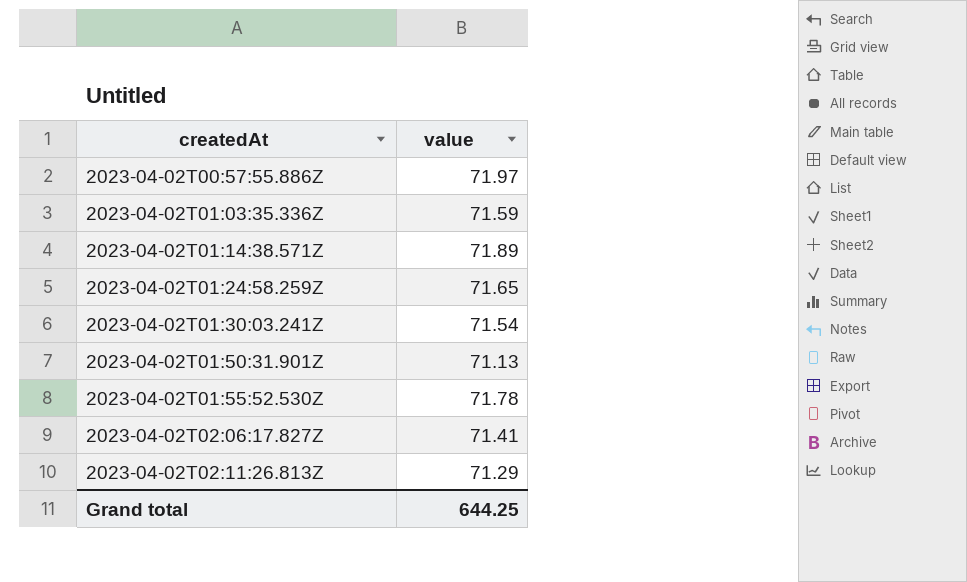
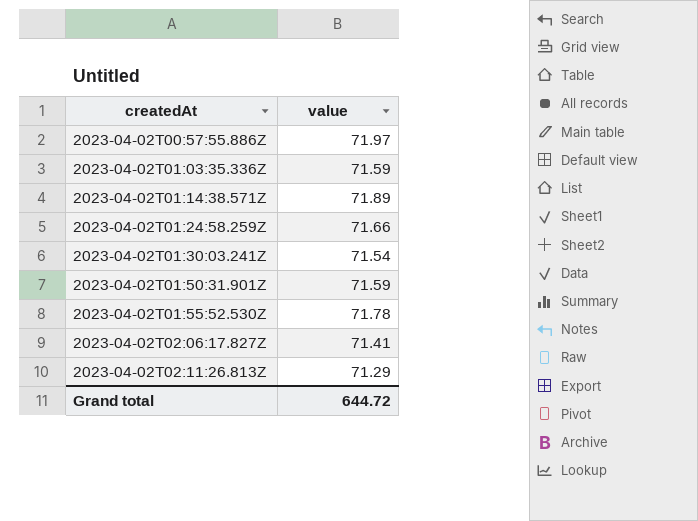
2023-04-02T01:24:58.259Z | value: 71.65 -> 71.66
2023-04-02T01:50:31.901Z | value: 71.13 -> 71.59
Grand total | value: 644.25 -> 644.72

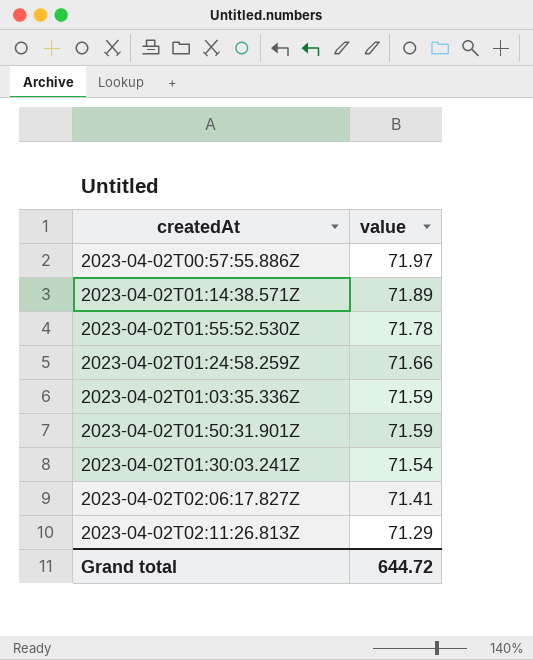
row order: createdAt ascending -> value descending

